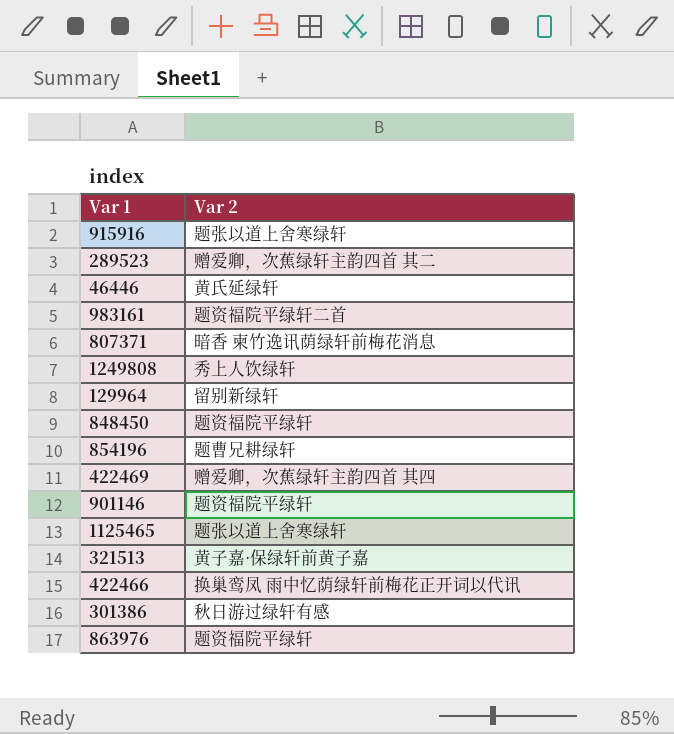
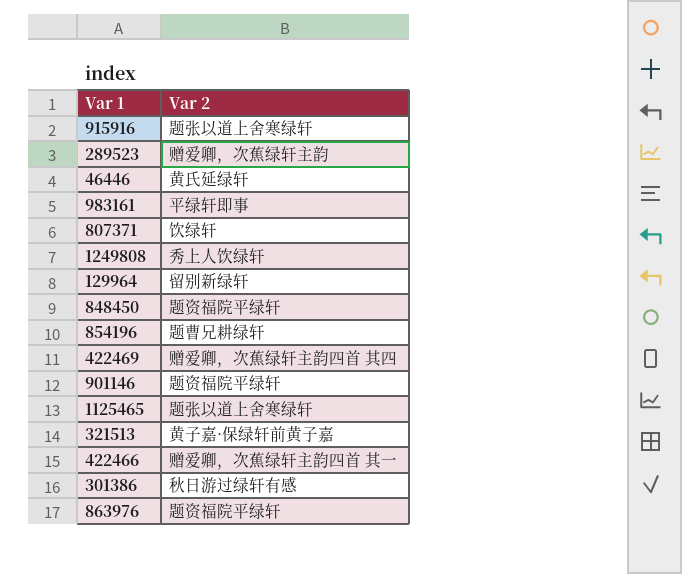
289523 | Var 2: 赠爱卿，次蕉绿轩主韵四首 其二 -> 赠爱卿，次蕉绿轩主韵
983161 | Var 2: 题资福院平绿轩二首 -> 平绿轩即事
807371 | Var 2: 暗香 柬竹逸讯荫绿轩前梅花消息 -> 饮绿轩
422466 | Var 2: 换巢鸾凤 雨中忆荫绿轩前梅花正开词以代讯 -> 赠爱卿，次蕉绿轩主韵四首 其一

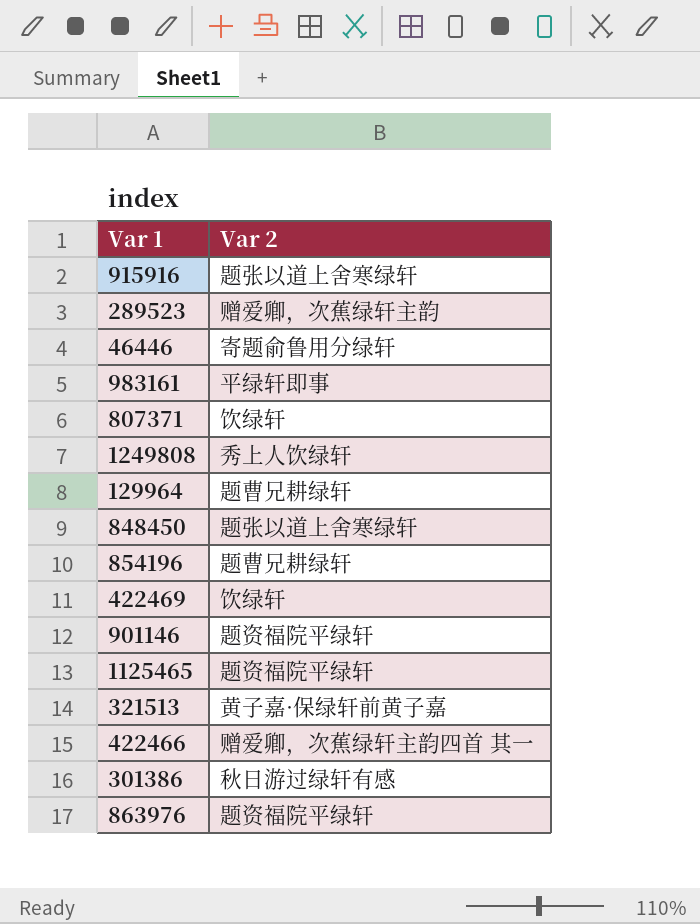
46446 | Var 2: 黄氏延绿轩 -> 寄题俞鲁用分绿轩
129964 | Var 2: 留别新绿轩 -> 题曹兄耕绿轩
848450 | Var 2: 题资福院平绿轩 -> 题张以道上舍寒绿轩
422469 | Var 2: 赠爱卿，次蕉绿轩主韵四首 其四 -> 饮绿轩
1125465 | Var 2: 题张以道上舍寒绿轩 -> 题资福院平绿轩

